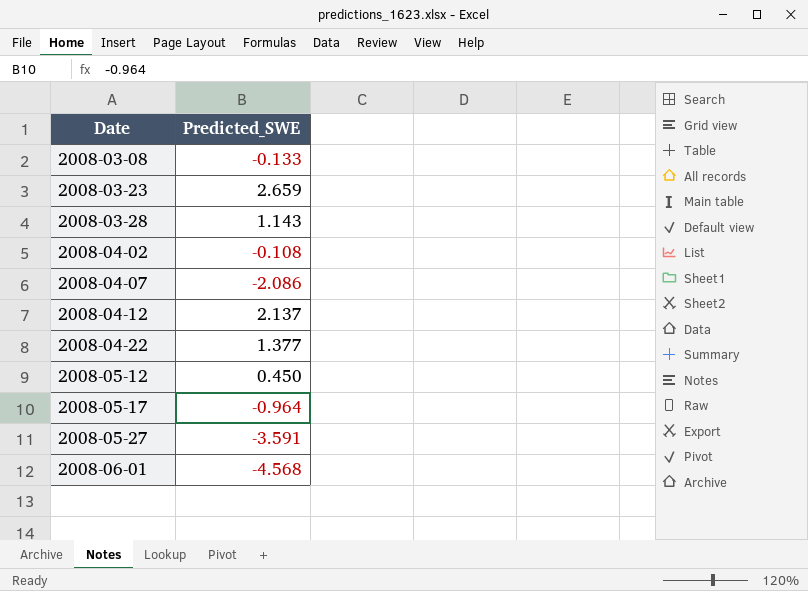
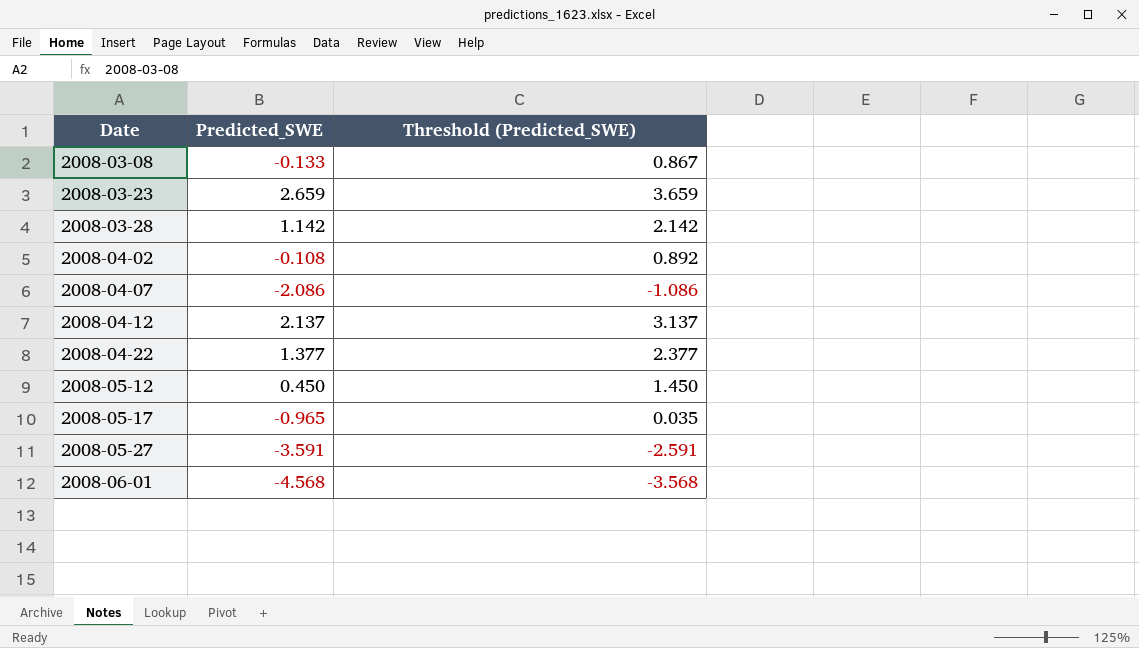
column Threshold (Predicted_SWE) | formula: none -> [Predicted_SWE] + 1
2008-03-28 | Predicted_SWE: 1.143 -> 1.142
2008-05-17 | Predicted_SWE: -0.964 -> -0.965

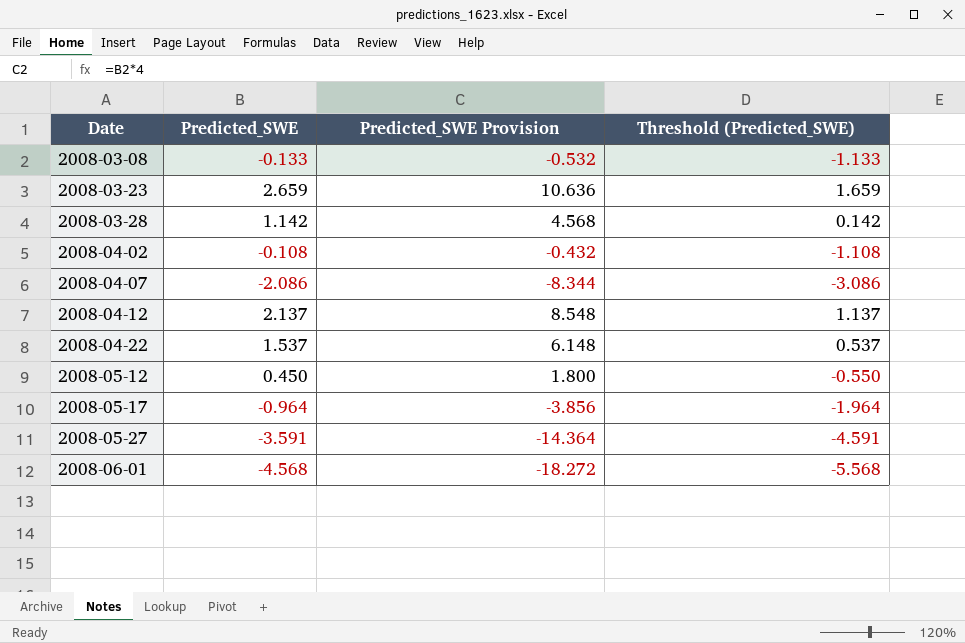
column Predicted_SWE Provision | formula: none -> [Predicted_SWE] * 4
column Threshold (Predicted_SWE) | formula: [Predicted_SWE] + 1 -> [Predicted_SWE] - 1
2008-04-22 | Predicted_SWE: 1.377 -> 1.537
2008-05-17 | Predicted_SWE: -0.965 -> -0.964

